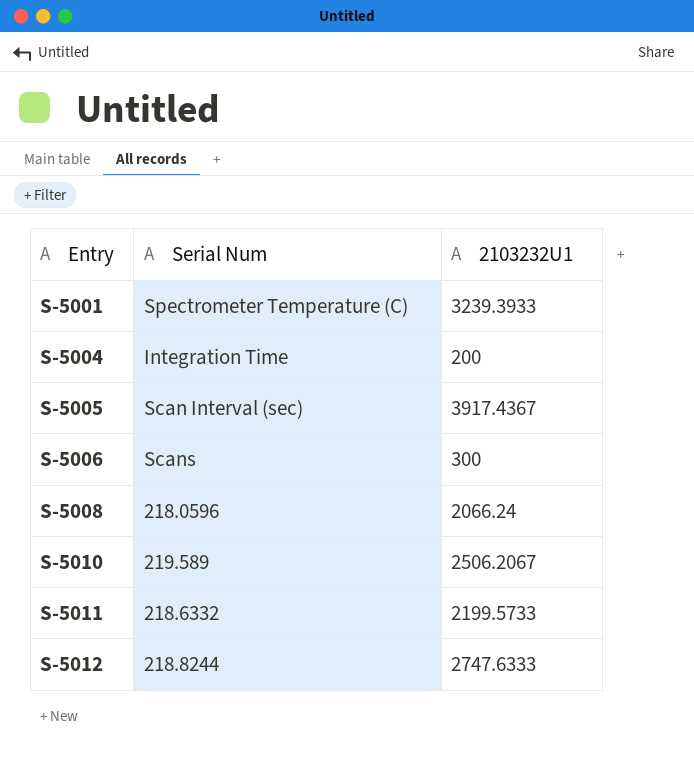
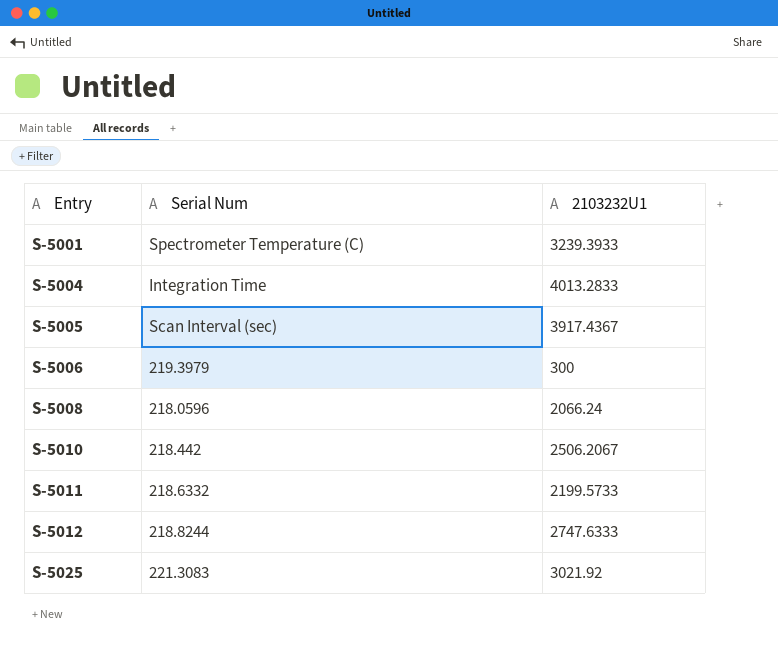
S-5004 | 2103232U1: 200 -> 4013.2833
S-5006 | Serial Num: Scans -> 219.3979
S-5010 | Serial Num: 219.589 -> 218.442
row S-5025: none -> 221.3083 | 3021.92

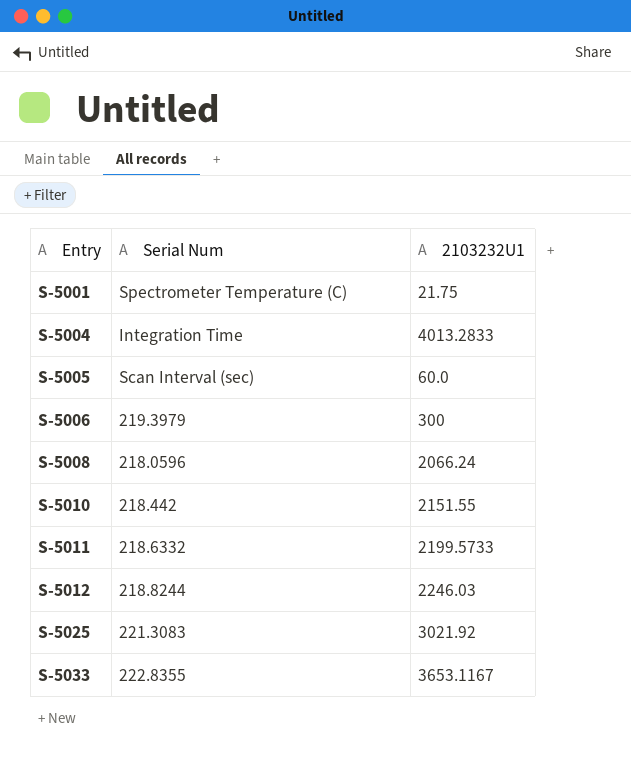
S-5001 | 2103232U1: 3239.3933 -> 21.75
S-5005 | 2103232U1: 3917.4367 -> 60.0
S-5010 | 2103232U1: 2506.2067 -> 2151.55
S-5012 | 2103232U1: 2747.6333 -> 2246.03
row S-5033: none -> 222.8355 | 3653.1167

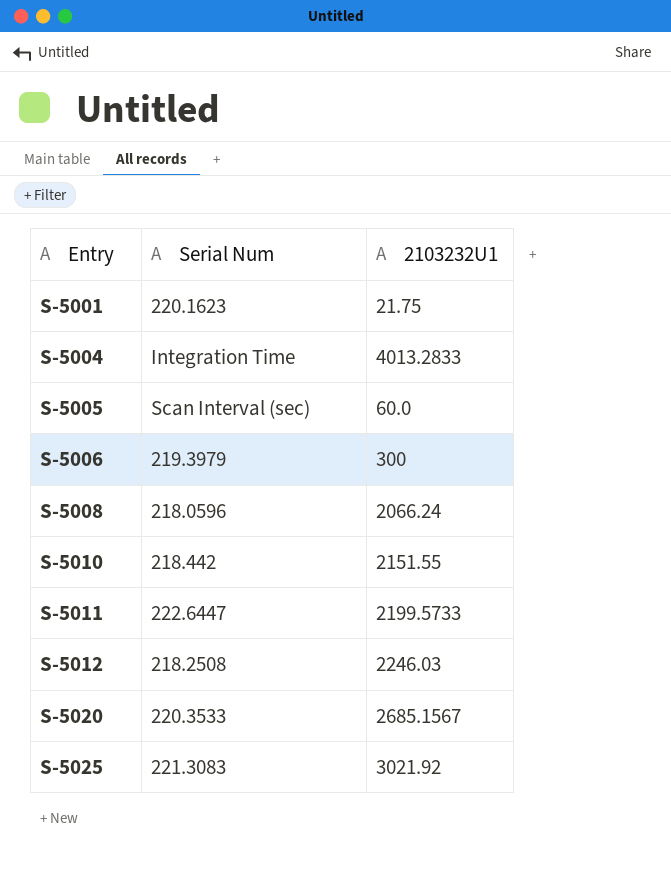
row S-5033: 222.8355 | 3653.1167 -> none
S-5001 | Serial Num: Spectrometer Temperature (C) -> 220.1623
S-5011 | Serial Num: 218.6332 -> 222.6447
S-5012 | Serial Num: 218.8244 -> 218.2508
row S-5020: none -> 220.3533 | 2685.1567

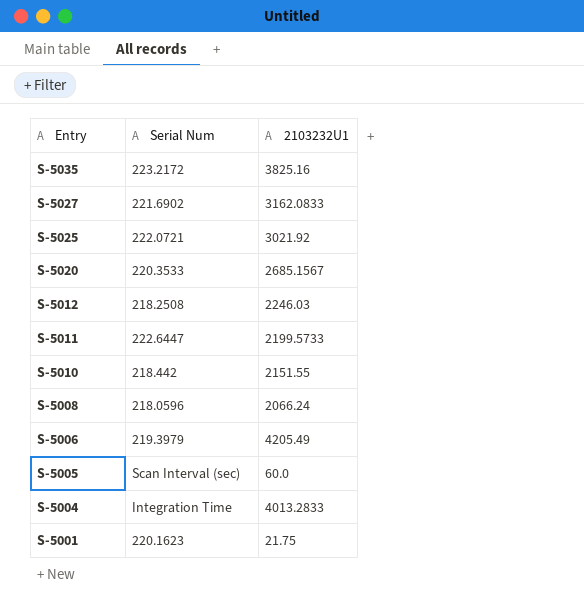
row order: Entry ascending -> Entry descending
row S-5035: none -> 223.2172 | 3825.16
row S-5027: none -> 221.6902 | 3162.0833
S-5025 | Serial Num: 221.3083 -> 222.0721
S-5006 | 2103232U1: 300 -> 4205.49

